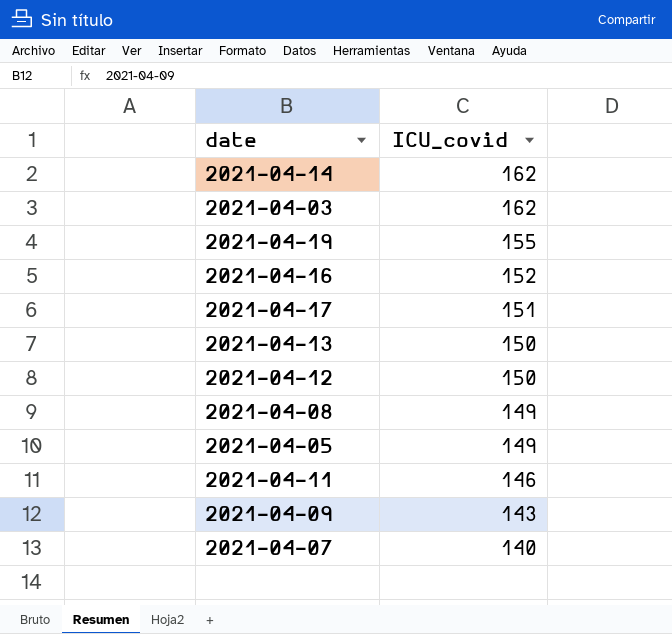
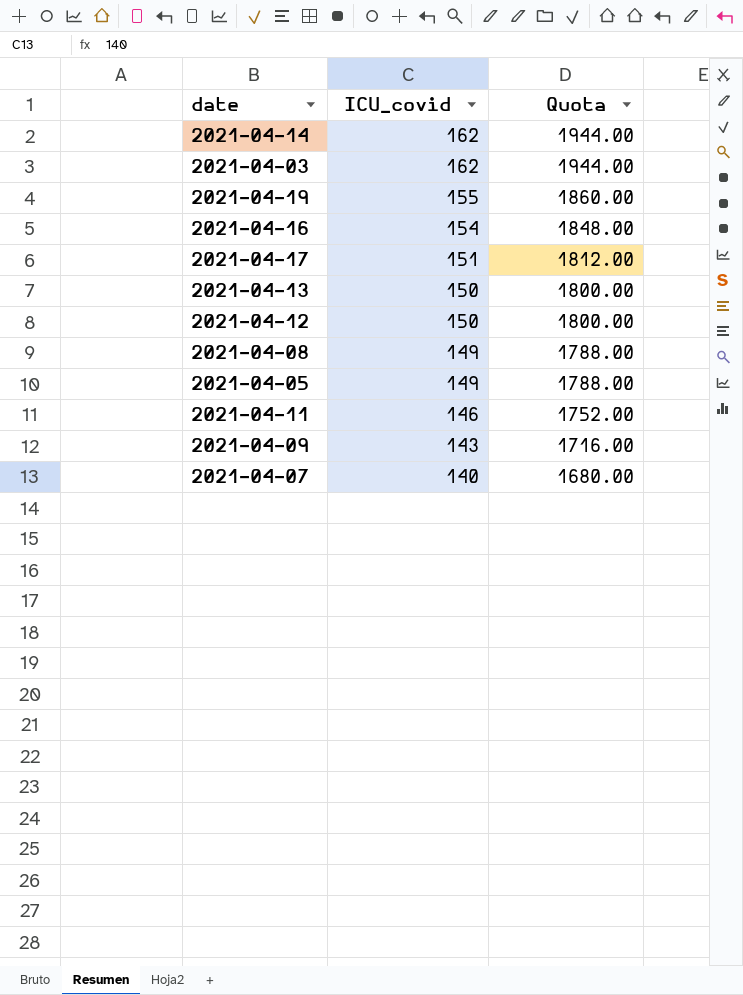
column Quota | formula: none -> [ICU_covid] * 12
2021-04-16 | ICU_covid: 152 -> 154

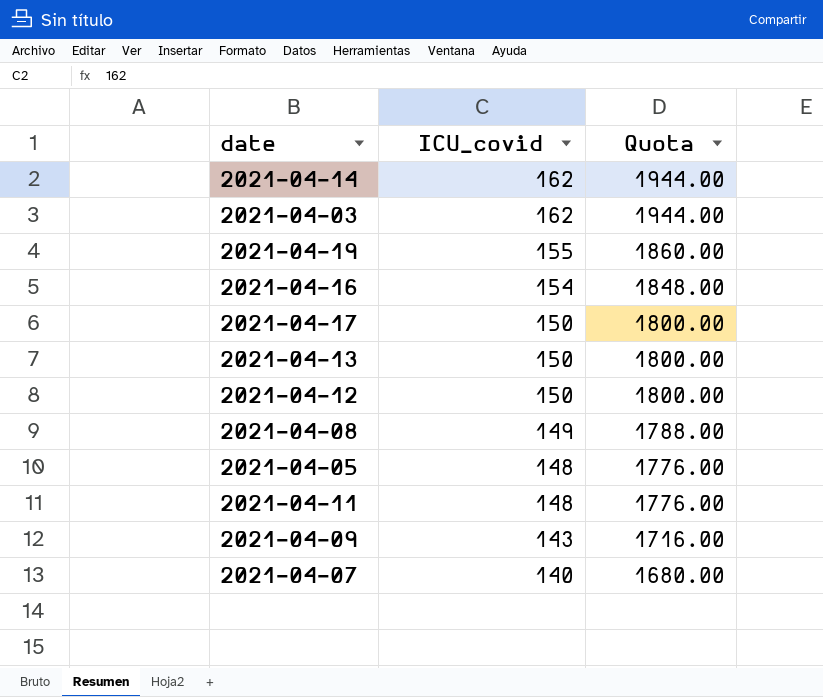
2021-04-17 | ICU_covid: 151 -> 150
2021-04-17 | Quota: 1812.00 -> 1800.00
2021-04-05 | ICU_covid: 149 -> 148
2021-04-05 | Quota: 1788.00 -> 1776.00
2021-04-11 | ICU_covid: 146 -> 148
2021-04-11 | Quota: 1752.00 -> 1776.00

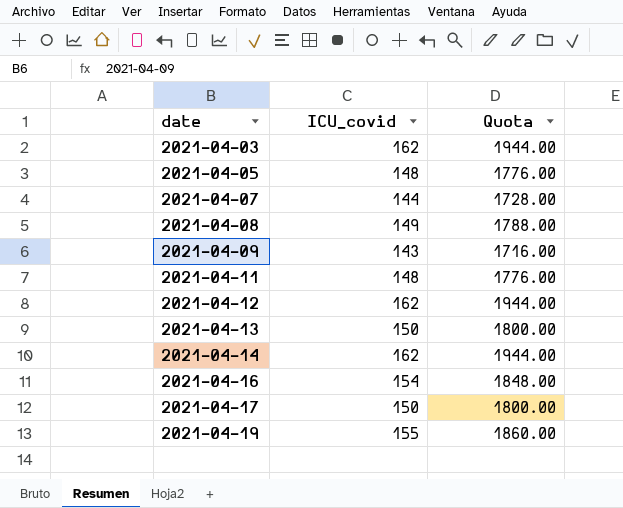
row order: ICU_covid descending -> date ascending
2021-04-07 | ICU_covid: 140 -> 144
2021-04-07 | Quota: 1680.00 -> 1728.00
2021-04-12 | ICU_covid: 150 -> 162
2021-04-12 | Quota: 1800.00 -> 1944.00

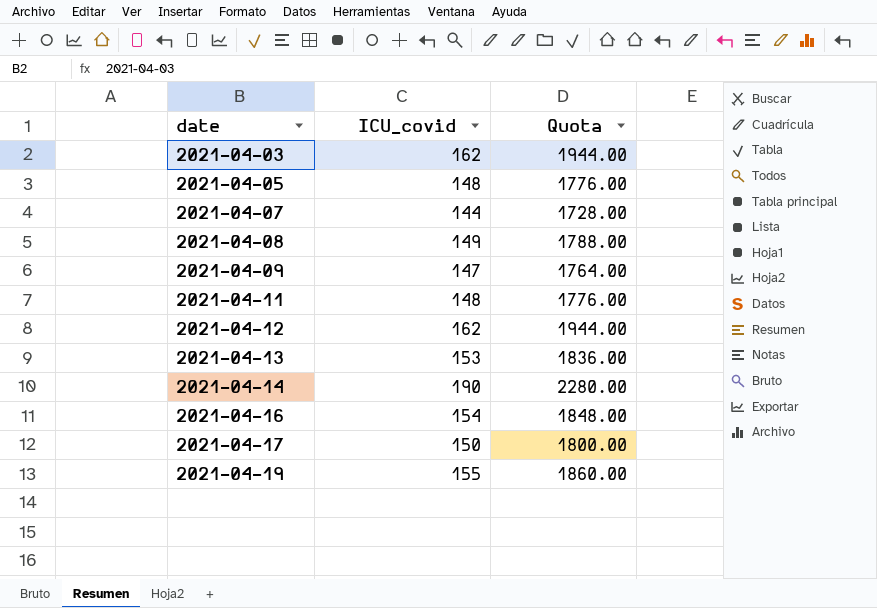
2021-04-09 | ICU_covid: 143 -> 147
2021-04-09 | Quota: 1716.00 -> 1764.00
2021-04-13 | ICU_covid: 150 -> 153
2021-04-13 | Quota: 1800.00 -> 1836.00
2021-04-14 | ICU_covid: 162 -> 190
2021-04-14 | Quota: 1944.00 -> 2280.00

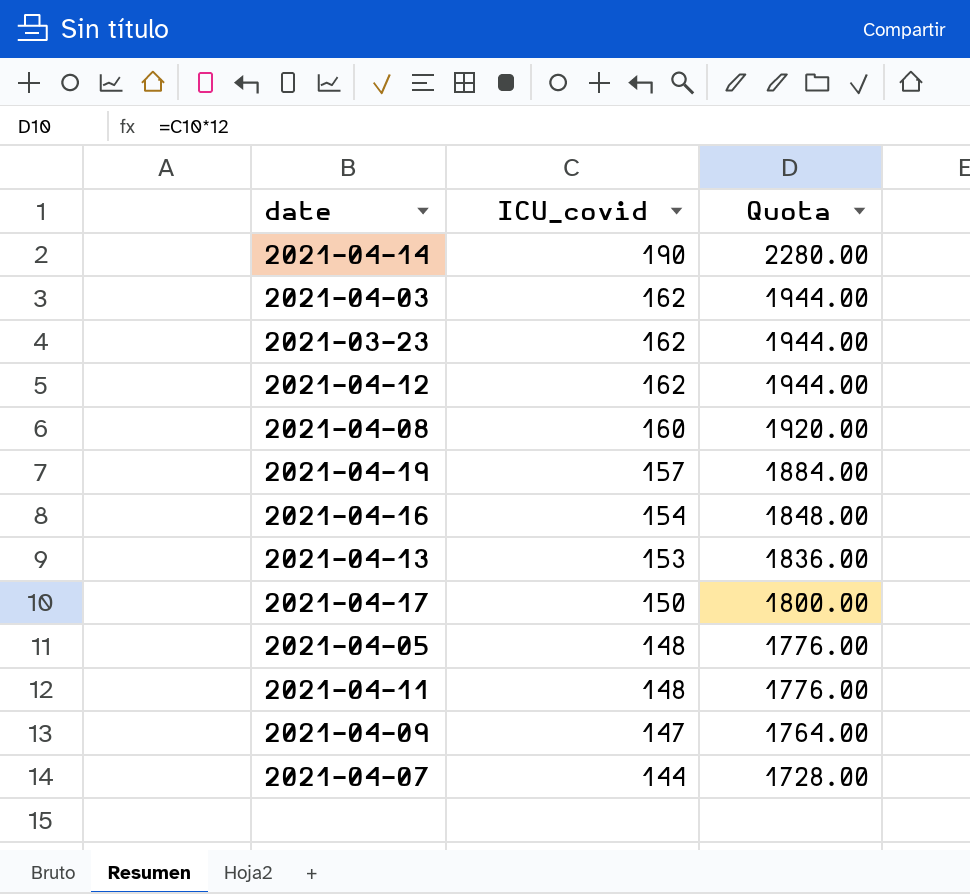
row order: date ascending -> ICU_covid descending
row 2021-03-23: none -> 162 | 1944.00
2021-04-08 | ICU_covid: 149 -> 160
2021-04-08 | Quota: 1788.00 -> 1920.00
2021-04-19 | ICU_covid: 155 -> 157
2021-04-19 | Quota: 1860.00 -> 1884.00

